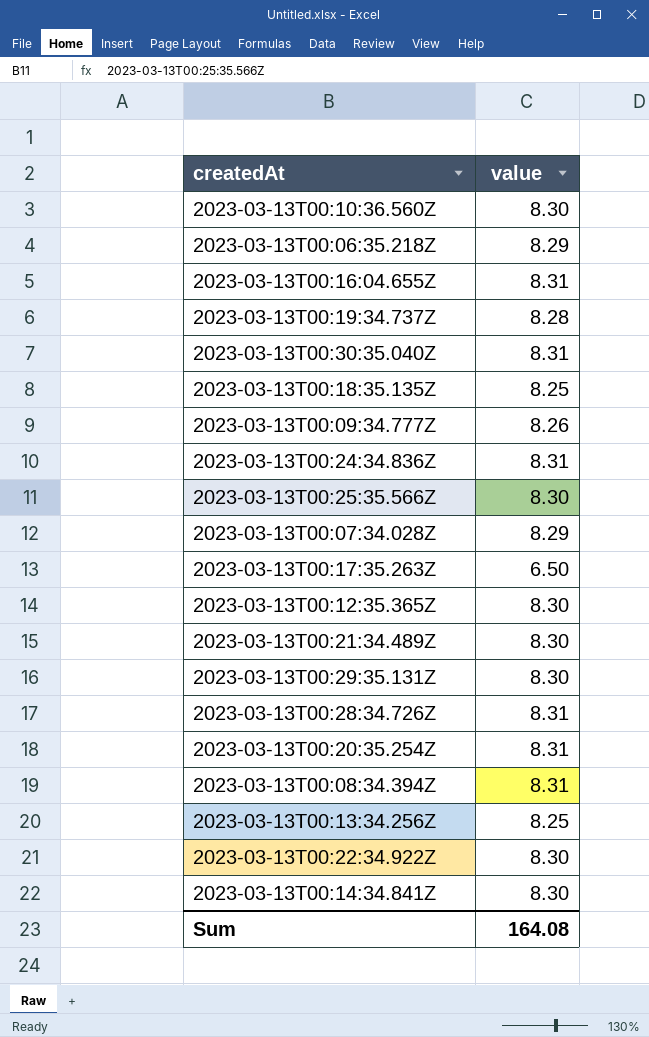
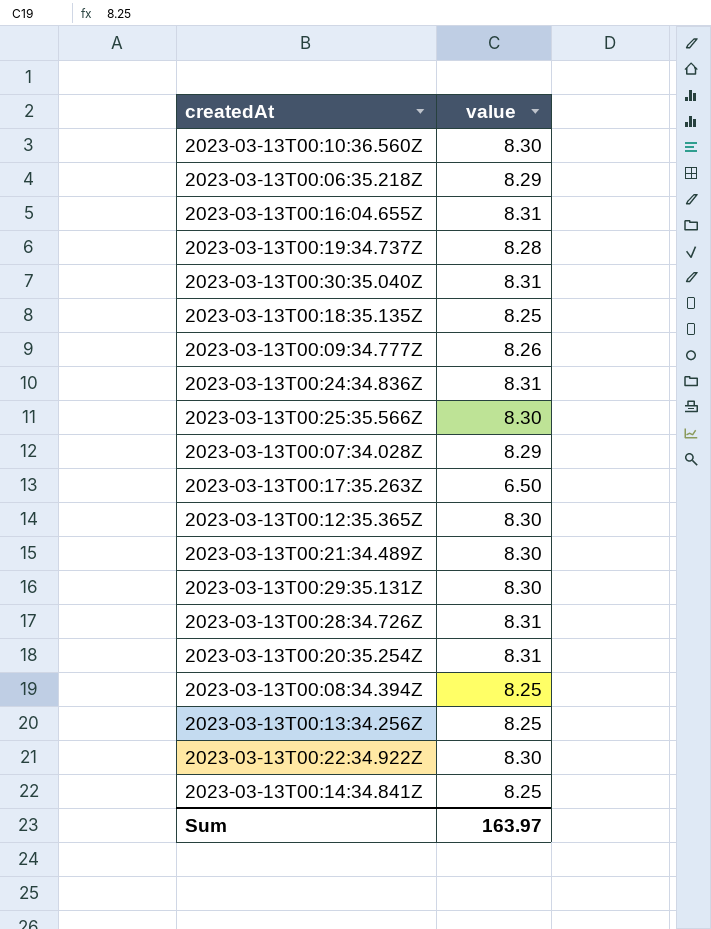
2023-03-13T00:08:34.394Z | value: 8.31 -> 8.25
2023-03-13T00:14:34.841Z | value: 8.30 -> 8.25
Sum | value: 164.08 -> 163.97

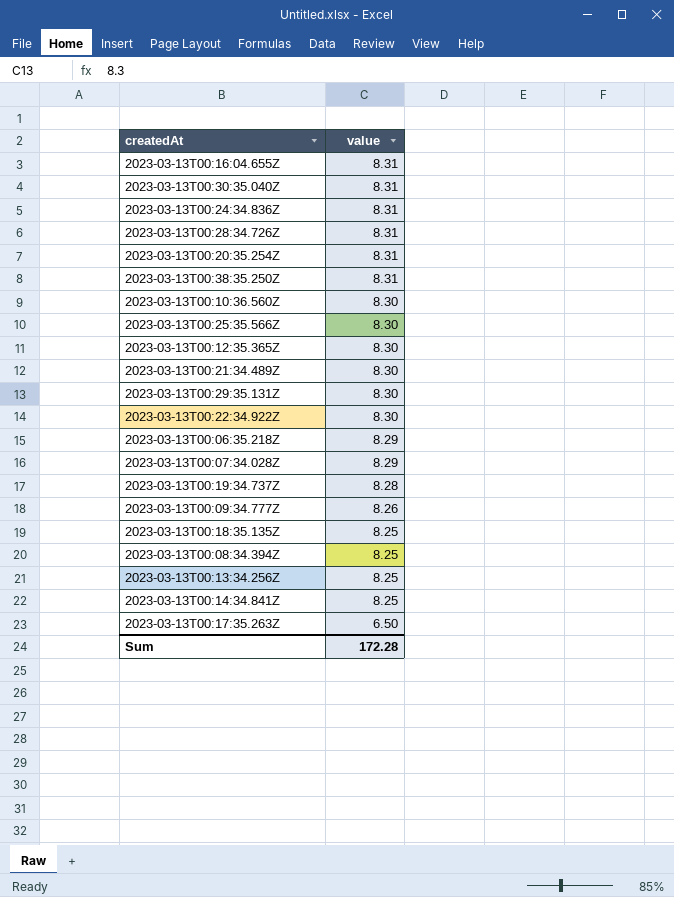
row order: none -> value descending
row 2023-03-13T00:38:35.250Z: none -> 8.31
Sum | value: 163.97 -> 172.28

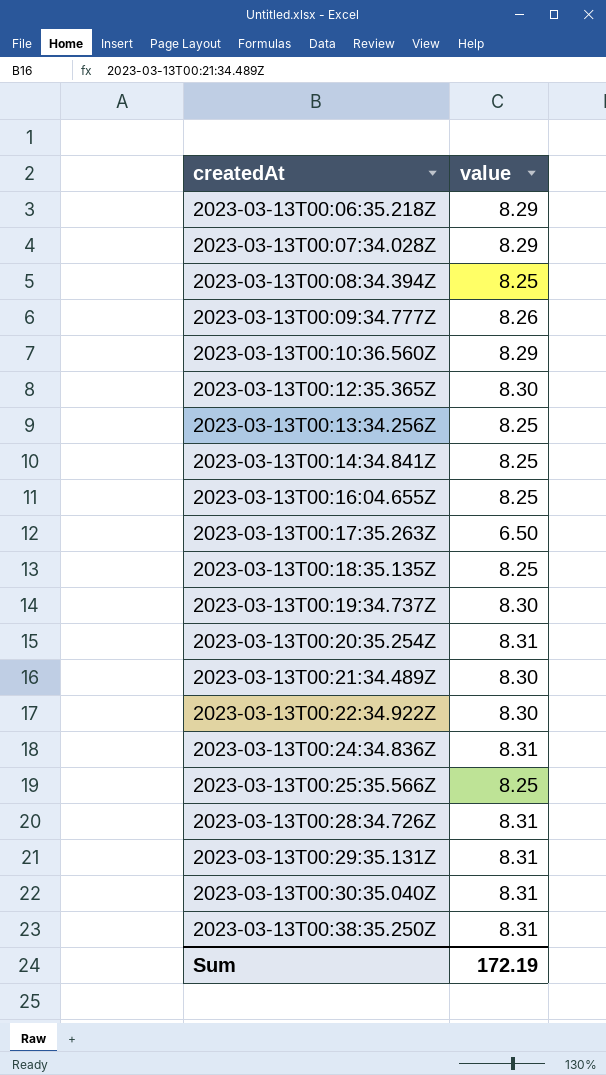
row order: value descending -> createdAt ascending
2023-03-13T00:10:36.560Z | value: 8.30 -> 8.29
2023-03-13T00:16:04.655Z | value: 8.31 -> 8.25
2023-03-13T00:19:34.737Z | value: 8.28 -> 8.30
2023-03-13T00:25:35.566Z | value: 8.30 -> 8.25
2023-03-13T00:29:35.131Z | value: 8.30 -> 8.31
Sum | value: 172.28 -> 172.19

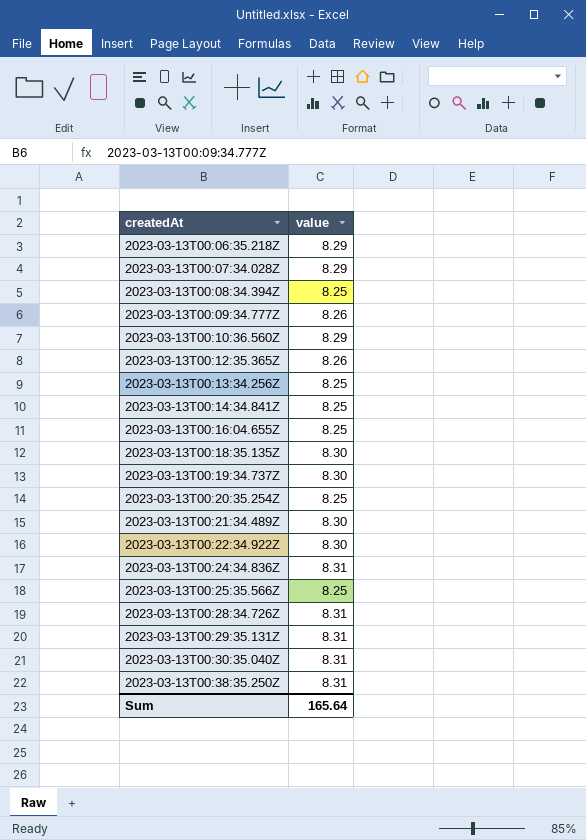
row 2023-03-13T00:17:35.263Z: 6.50 -> none
2023-03-13T00:12:35.365Z | value: 8.30 -> 8.26
2023-03-13T00:18:35.135Z | value: 8.25 -> 8.30
2023-03-13T00:20:35.254Z | value: 8.31 -> 8.25
Sum | value: 172.19 -> 165.64

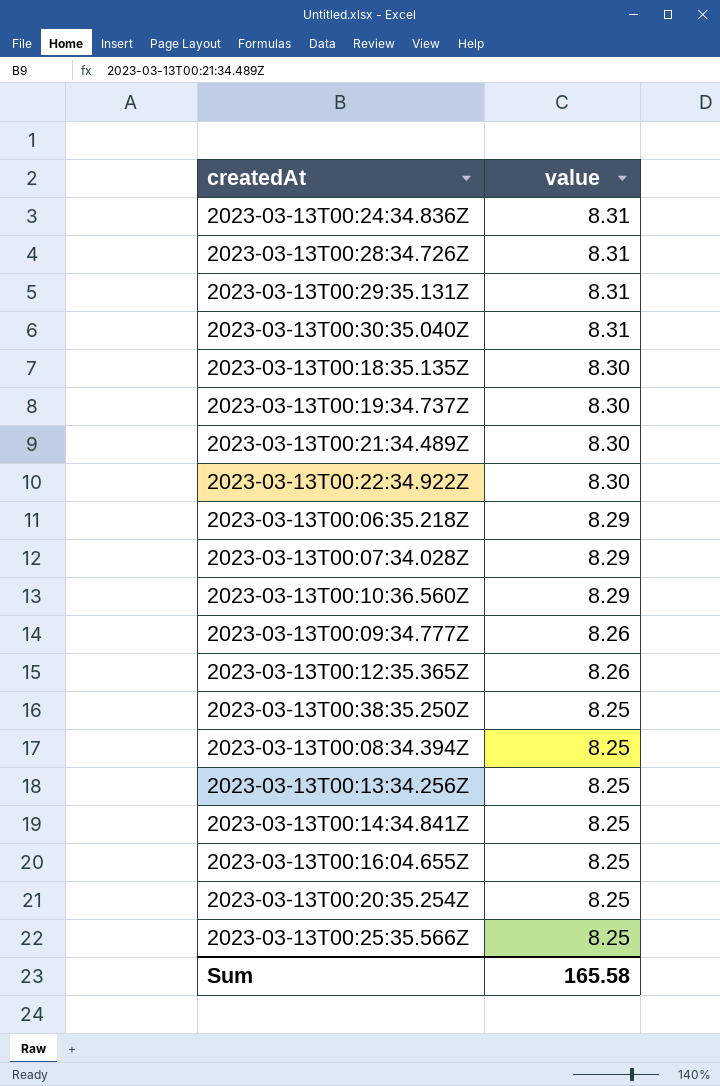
row order: createdAt ascending -> value descending
2023-03-13T00:38:35.250Z | value: 8.31 -> 8.25
Sum | value: 165.64 -> 165.58

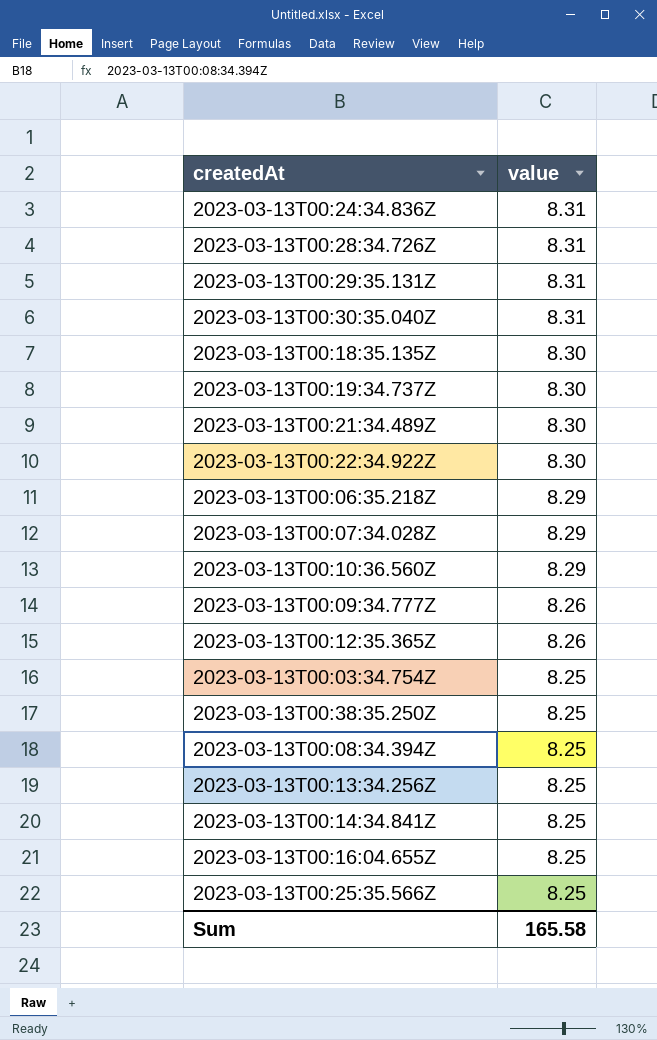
row 2023-03-13T00:20:35.254Z: 8.25 -> none
row 2023-03-13T00:03:34.754Z: none -> 8.25

